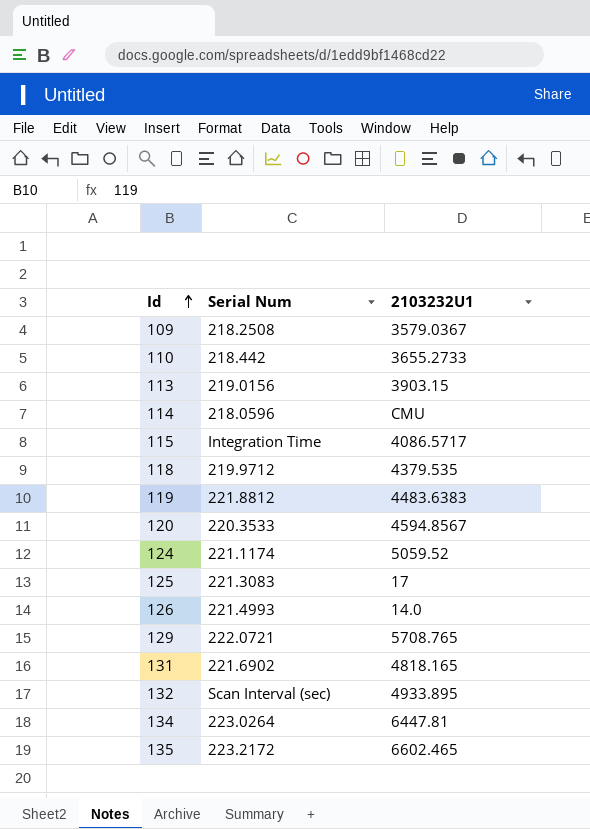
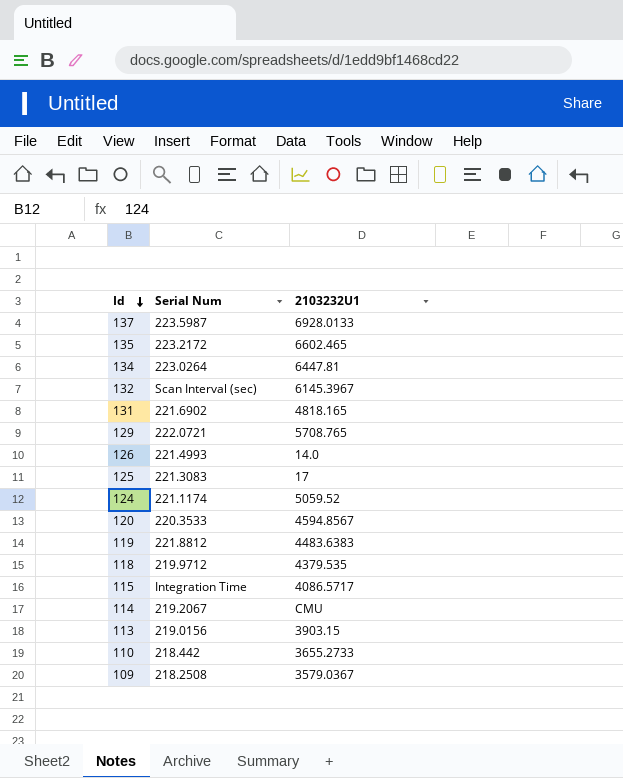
row order: Id ascending -> Id descending
row 137: none -> 223.5987 | 6928.0133
132 | 2103232U1: 4933.895 -> 6145.3967
114 | Serial Num: 218.0596 -> 219.2067

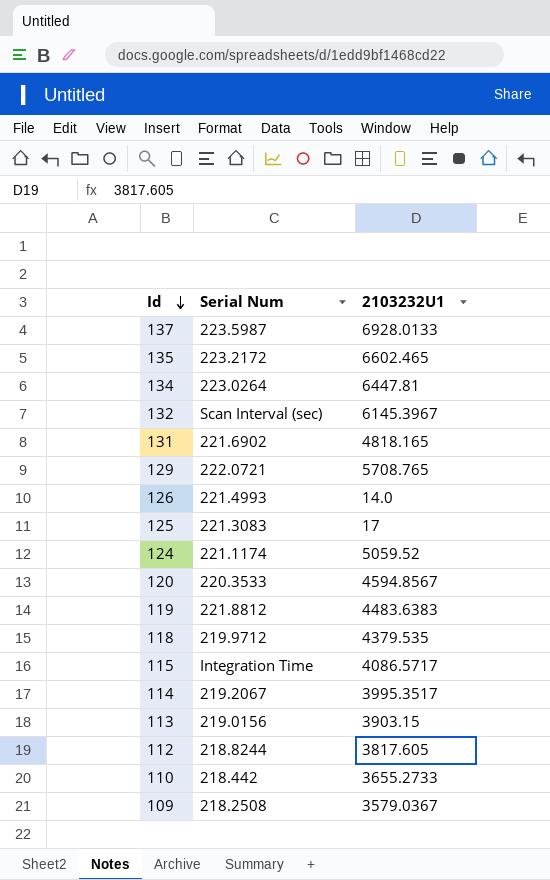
114 | 2103232U1: CMU -> 3995.3517
row 112: none -> 218.8244 | 3817.605

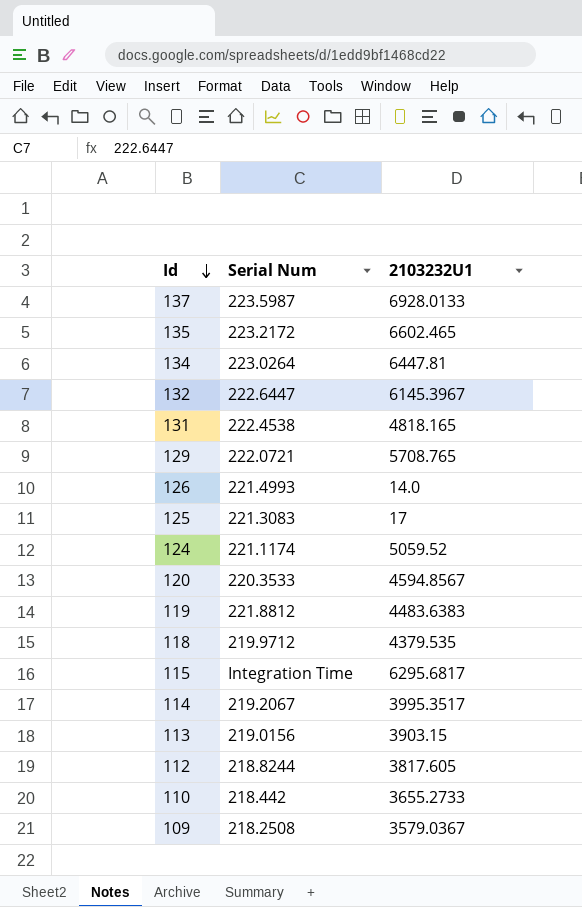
132 | Serial Num: Scan Interval (sec) -> 222.6447
131 | Serial Num: 221.6902 -> 222.4538
115 | 2103232U1: 4086.5717 -> 6295.6817

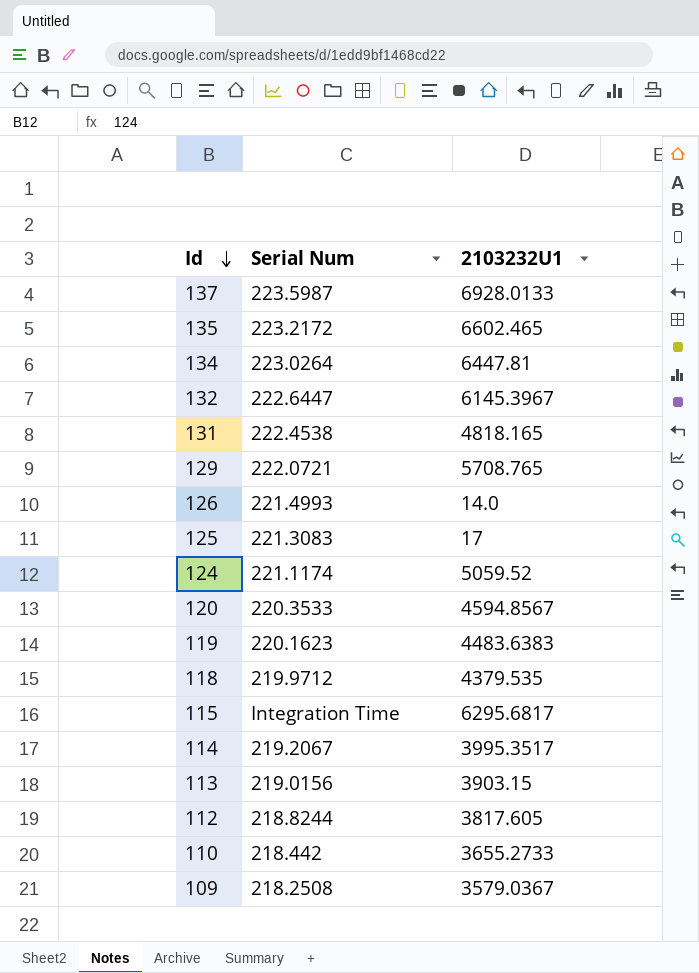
119 | Serial Num: 221.8812 -> 220.1623

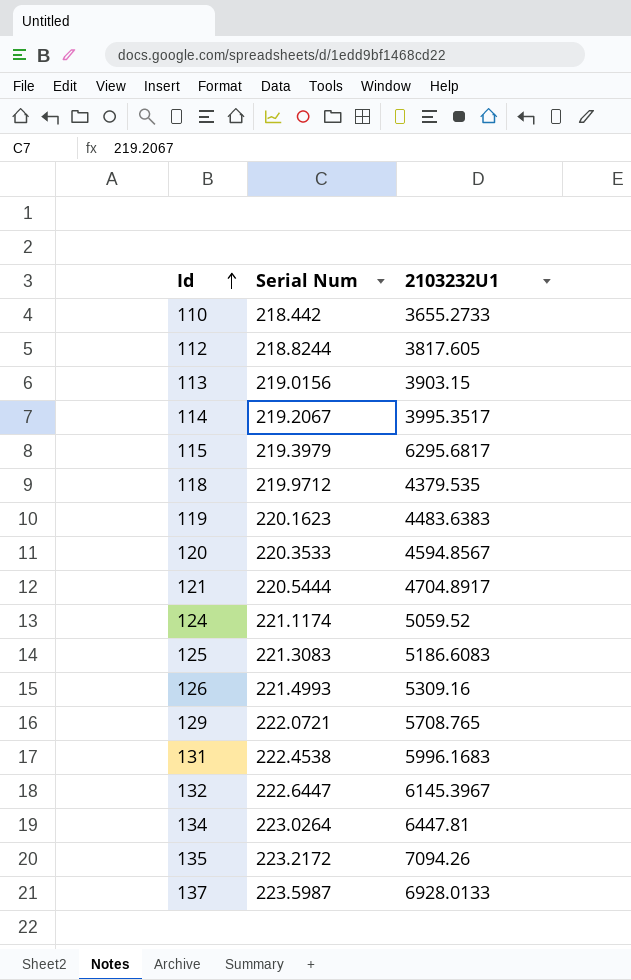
row order: Id descending -> Id ascending
row 109: 218.2508 | 3579.0367 -> none
115 | Serial Num: Integration Time -> 219.3979
row 121: none -> 220.5444 | 4704.8917
125 | 2103232U1: 17 -> 5186.6083
126 | 2103232U1: 14.0 -> 5309.16
131 | 2103232U1: 4818.165 -> 5996.1683
135 | 2103232U1: 6602.465 -> 7094.26

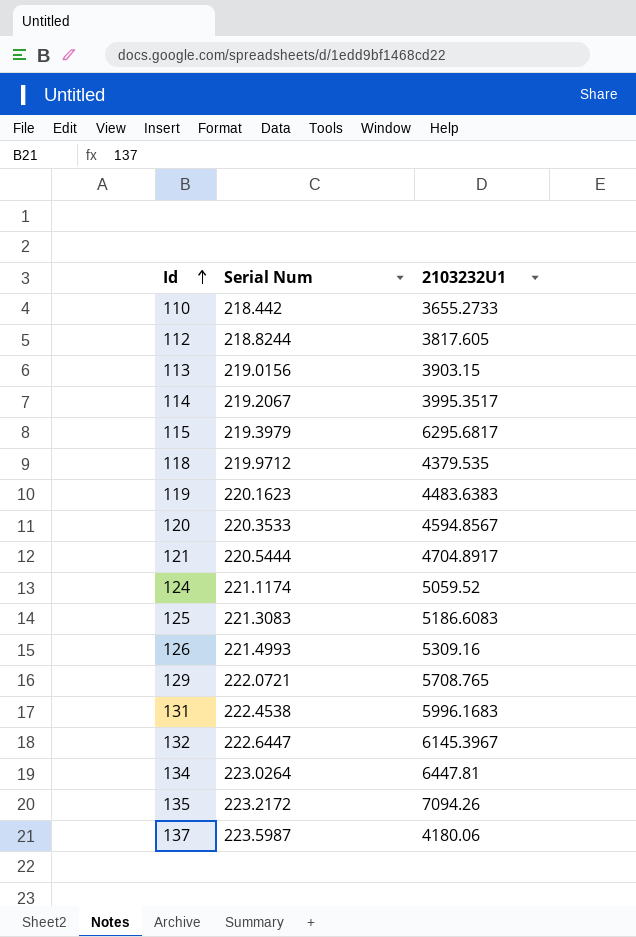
137 | 2103232U1: 6928.0133 -> 4180.06

